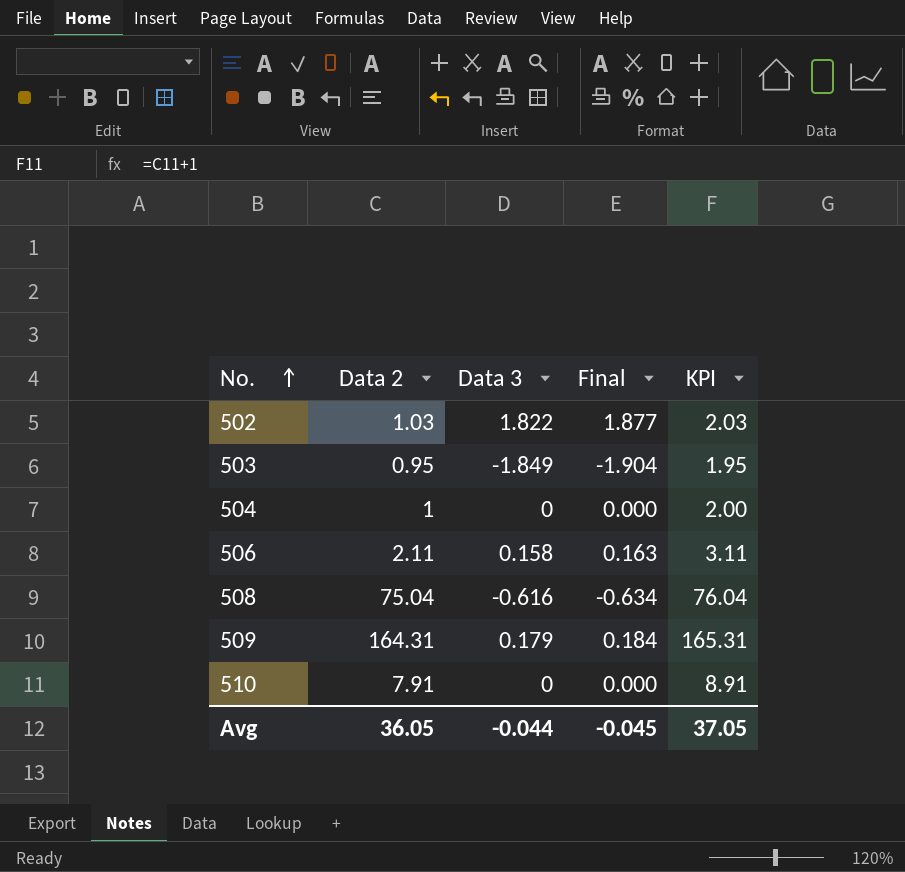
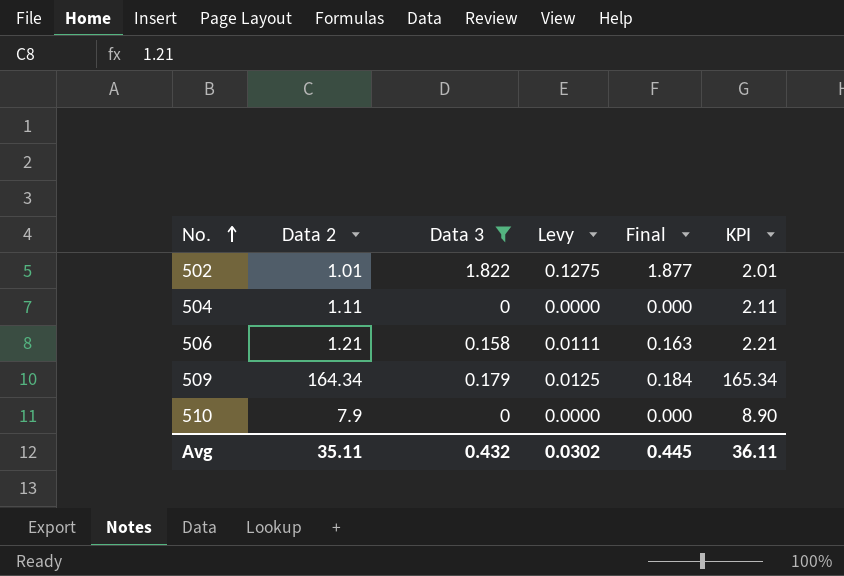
filter: none -> Data 3 >= 0
column Levy | formula: none -> [Data 3] * 0.07
502 | Data 2: 1.03 -> 1.01
502 | KPI: 2.03 -> 2.01
504 | Data 2: 1 -> 1.11
504 | KPI: 2.00 -> 2.11
506 | Data 2: 2.11 -> 1.21
506 | KPI: 3.11 -> 2.21
509 | Data 2: 164.31 -> 164.34
509 | KPI: 165.31 -> 165.34
510 | Data 2: 7.91 -> 7.9
510 | KPI: 8.91 -> 8.90
Avg | Data 2: 36.05 -> 35.11
Avg | Data 3: -0.044 -> 0.432
Avg | Final: -0.045 -> 0.445
Avg | KPI: 37.05 -> 36.11

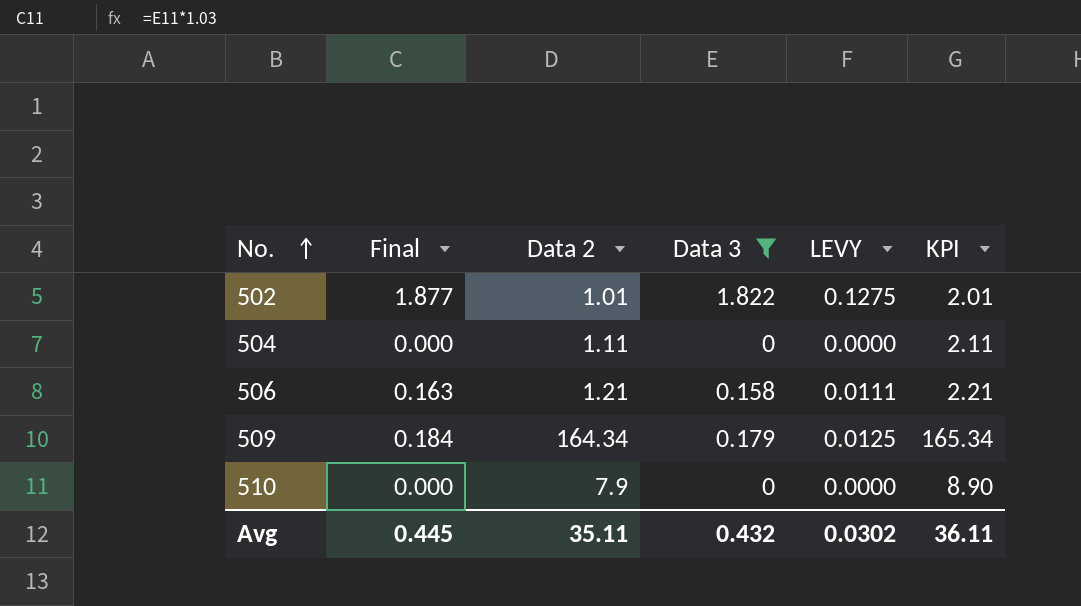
column Final | position: 5 -> 2
column name: Levy -> LEVY

